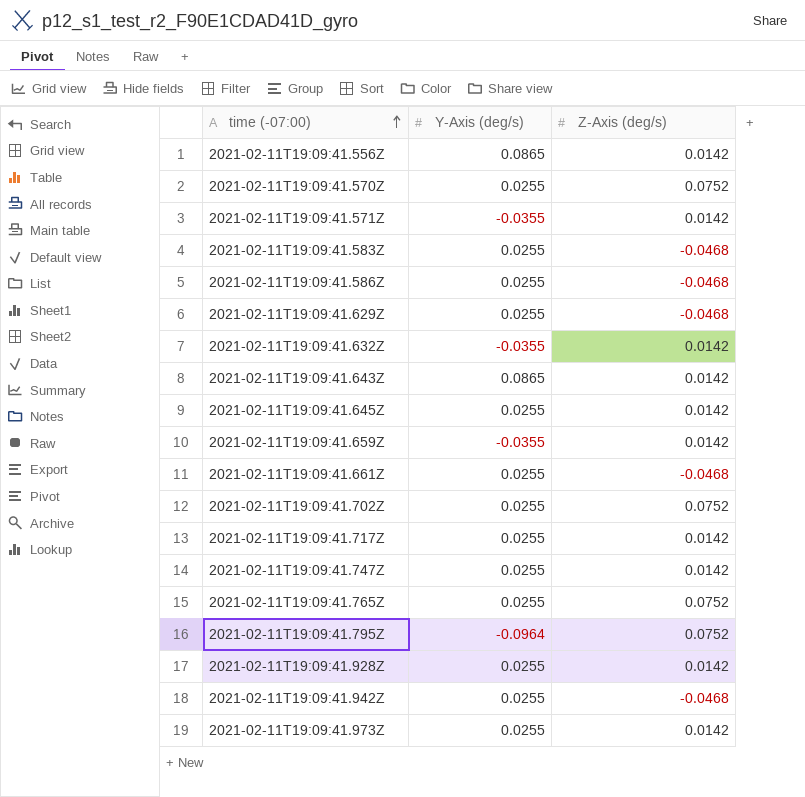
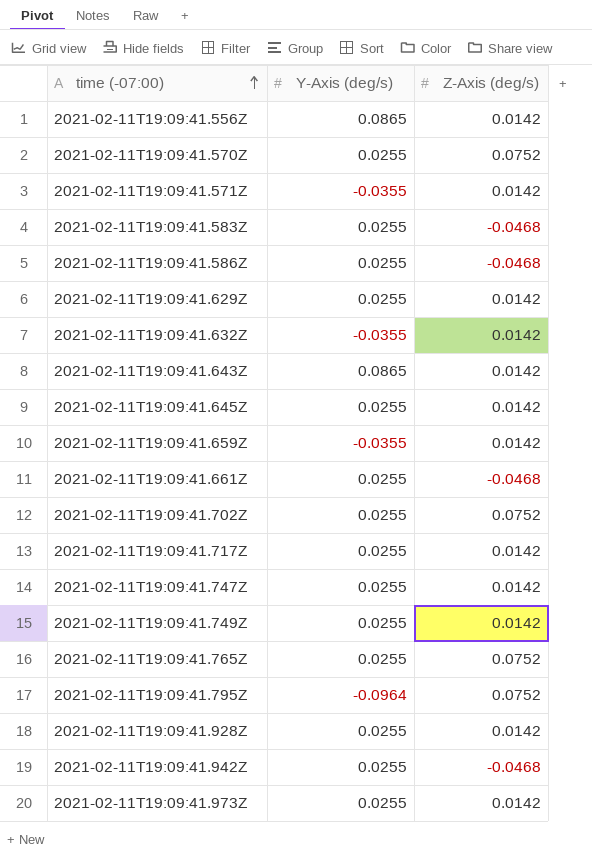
2021-02-11T19:09:41.629Z | Z-Axis (deg/s): -0.0468 -> 0.0142
row 2021-02-11T19:09:41.749Z: none -> 0.0255 | 0.0142

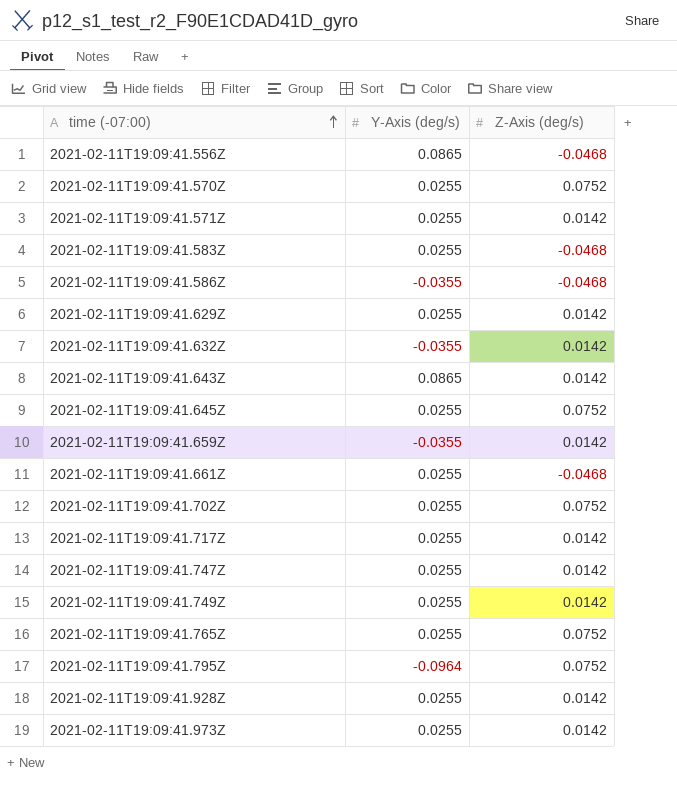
row 2021-02-11T19:09:41.942Z: 0.0255 | -0.0468 -> none
2021-02-11T19:09:41.556Z | Z-Axis (deg/s): 0.0142 -> -0.0468
2021-02-11T19:09:41.571Z | Y-Axis (deg/s): -0.0355 -> 0.0255
2021-02-11T19:09:41.586Z | Y-Axis (deg/s): 0.0255 -> -0.0355
2021-02-11T19:09:41.645Z | Z-Axis (deg/s): 0.0142 -> 0.0752

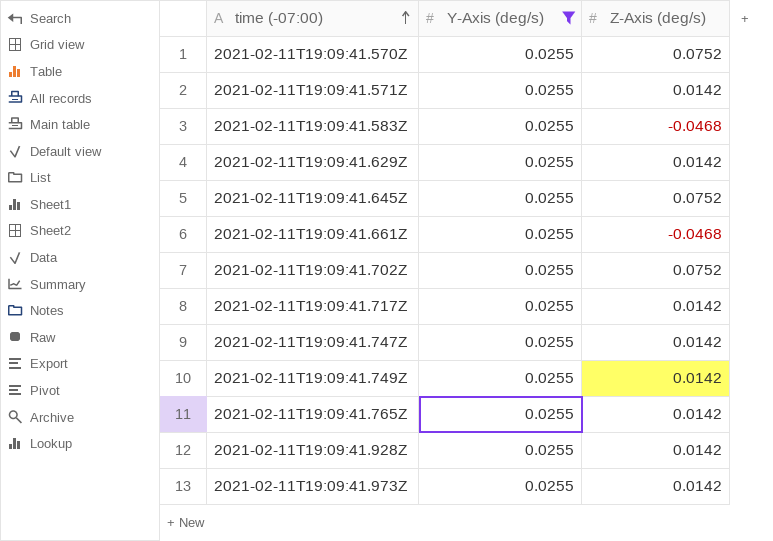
filter: none -> Y-Axis (deg/s) = 0.0255
2021-02-11T19:09:41.765Z | Z-Axis (deg/s): 0.0752 -> 0.0142

